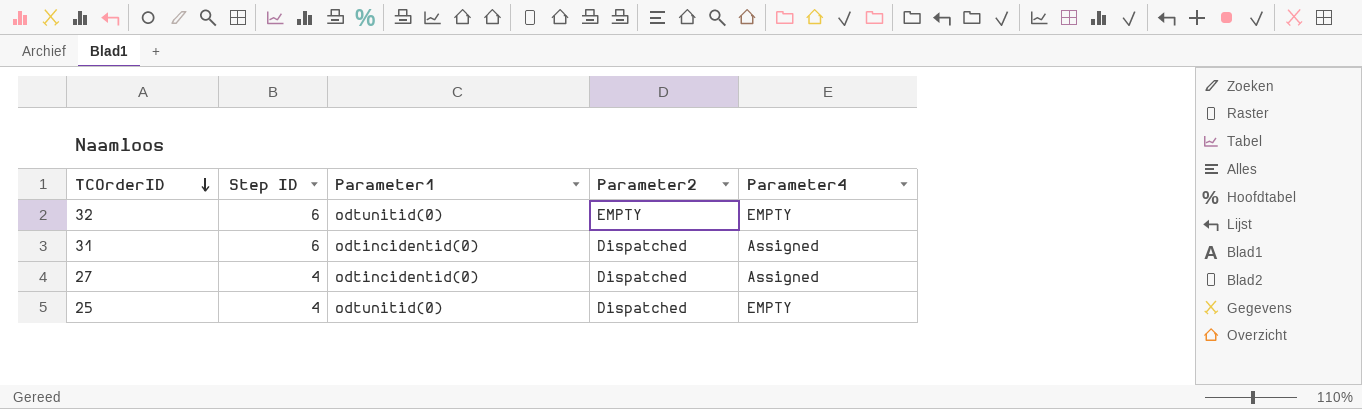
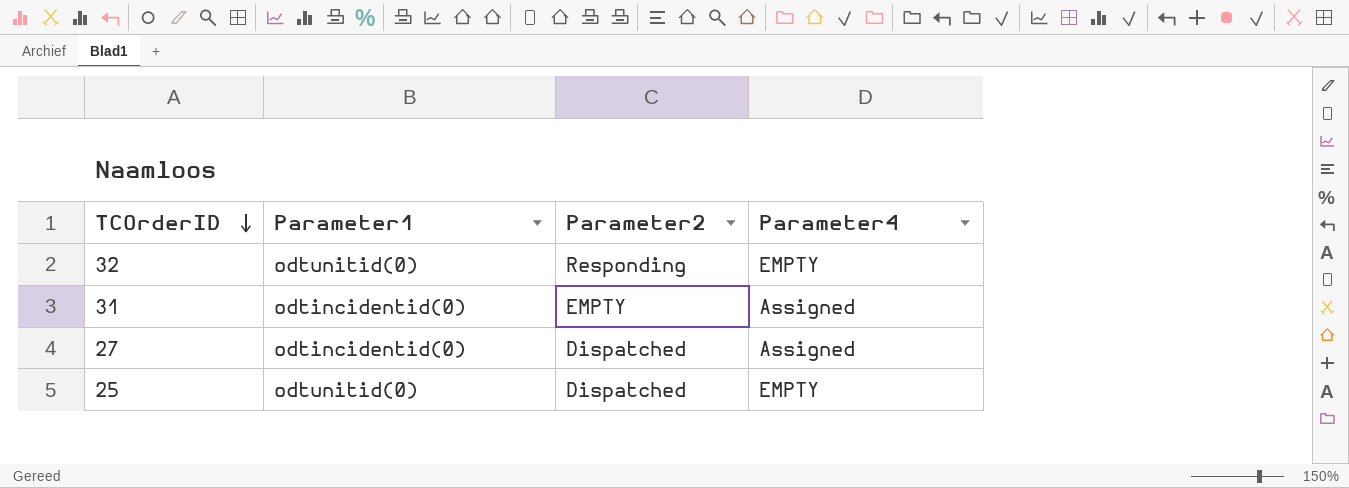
column Step ID | position: 2 -> none
32 | Parameter2: EMPTY -> Responding
31 | Parameter2: Dispatched -> EMPTY

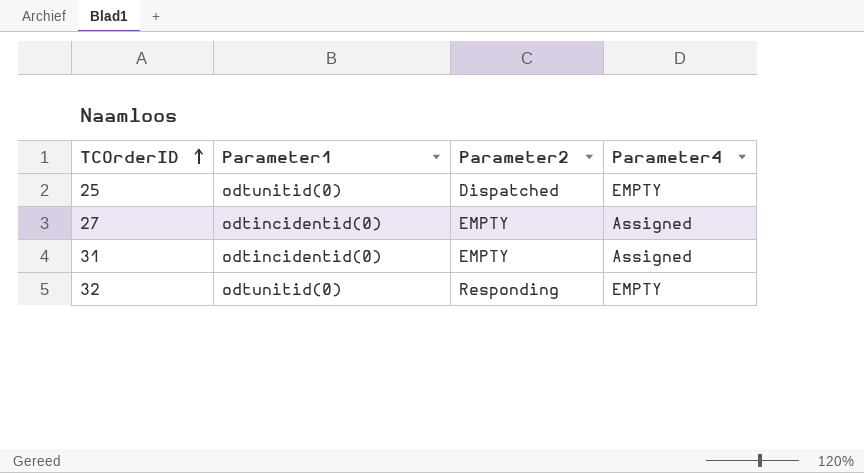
row order: TCOrderID descending -> TCOrderID ascending
27 | Parameter2: Dispatched -> EMPTY

